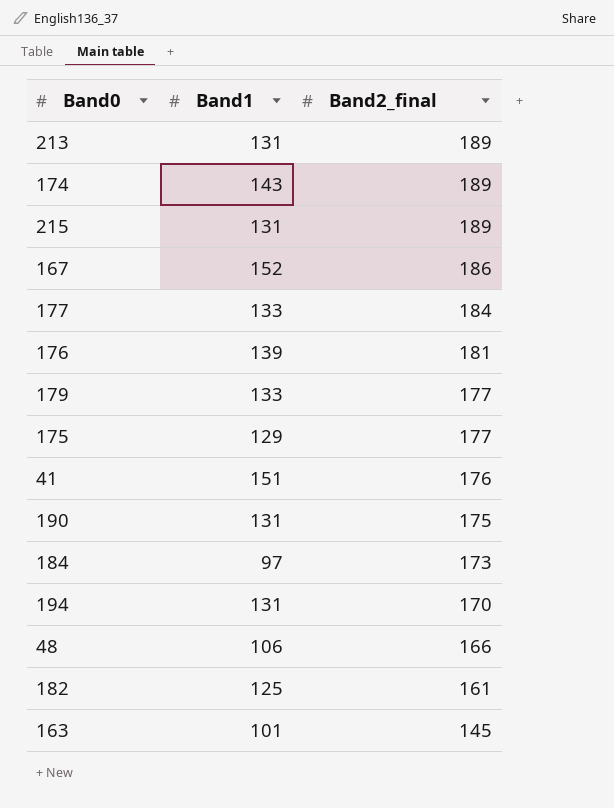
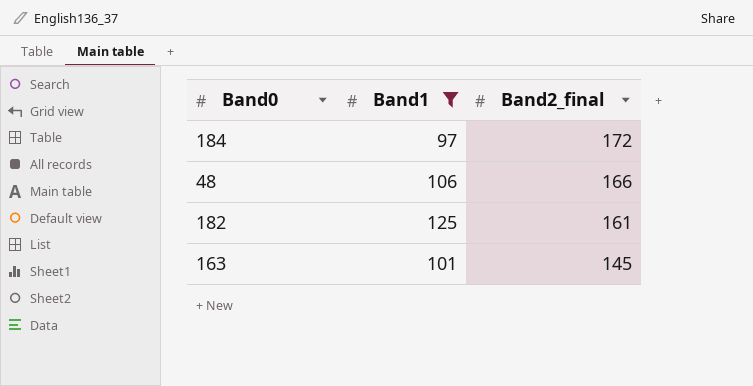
filter: none -> Band1 <= 125
184 | Band2_final: 173 -> 172

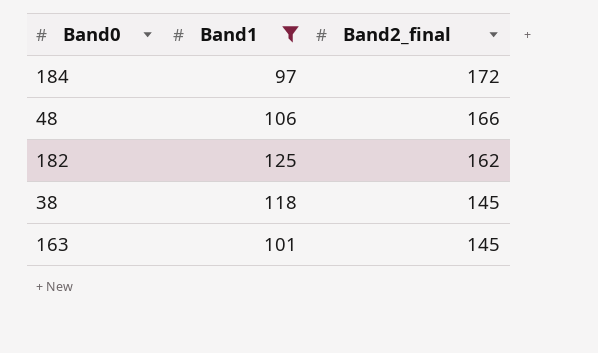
182 | Band2_final: 161 -> 162
row 38: none -> 118 | 145

